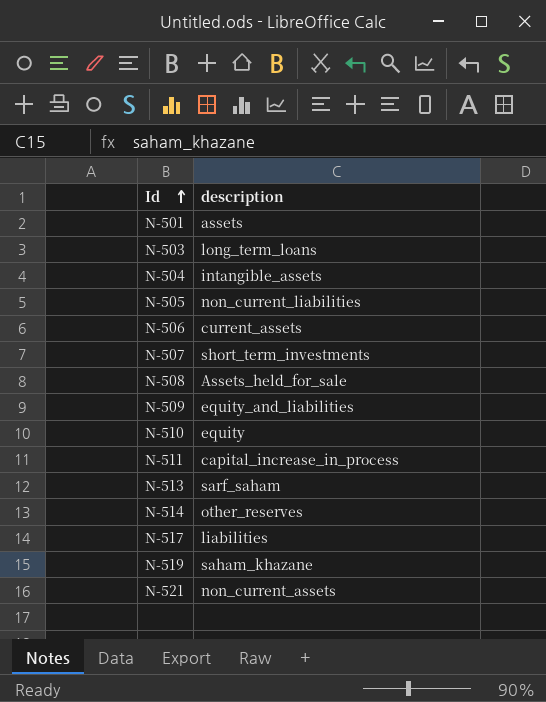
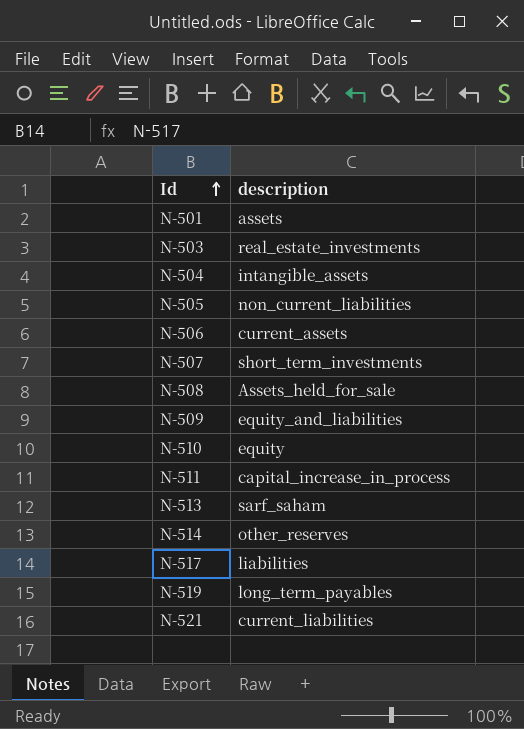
N-503 | description: long_term_loans -> real_estate_investments
N-519 | description: saham_khazane -> long_term_payables
N-521 | description: non_current_assets -> current_liabilities

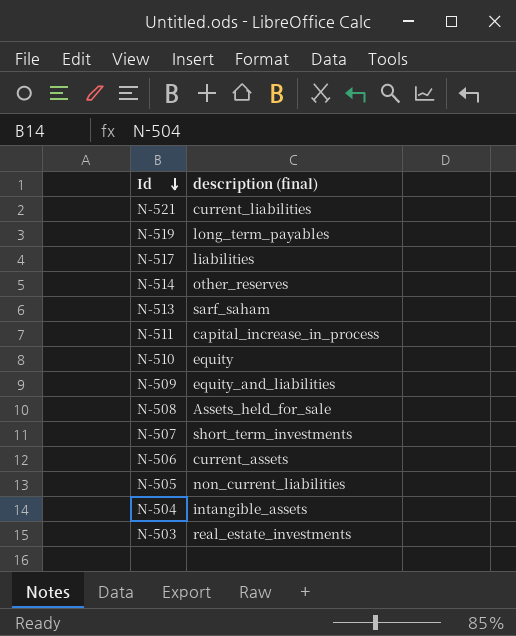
row order: Id ascending -> Id descending
column name: description -> description (final)
row N-501: assets -> none

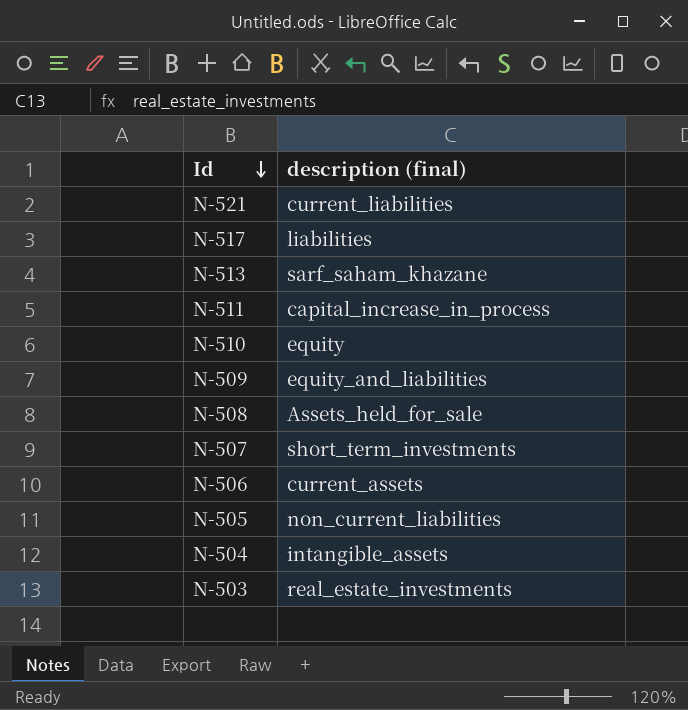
row N-519: long_term_payables -> none
row N-514: other_reserves -> none
N-513 | description (final): sarf_saham -> sarf_saham_khazane

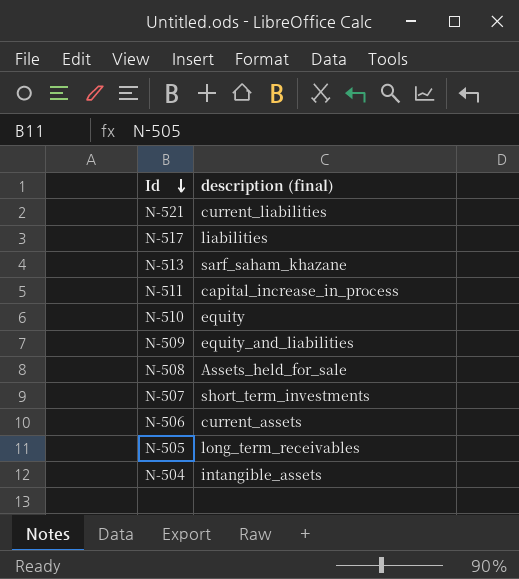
row N-503: real_estate_investments -> none
N-505 | description (final): non_current_liabilities -> long_term_receivables

